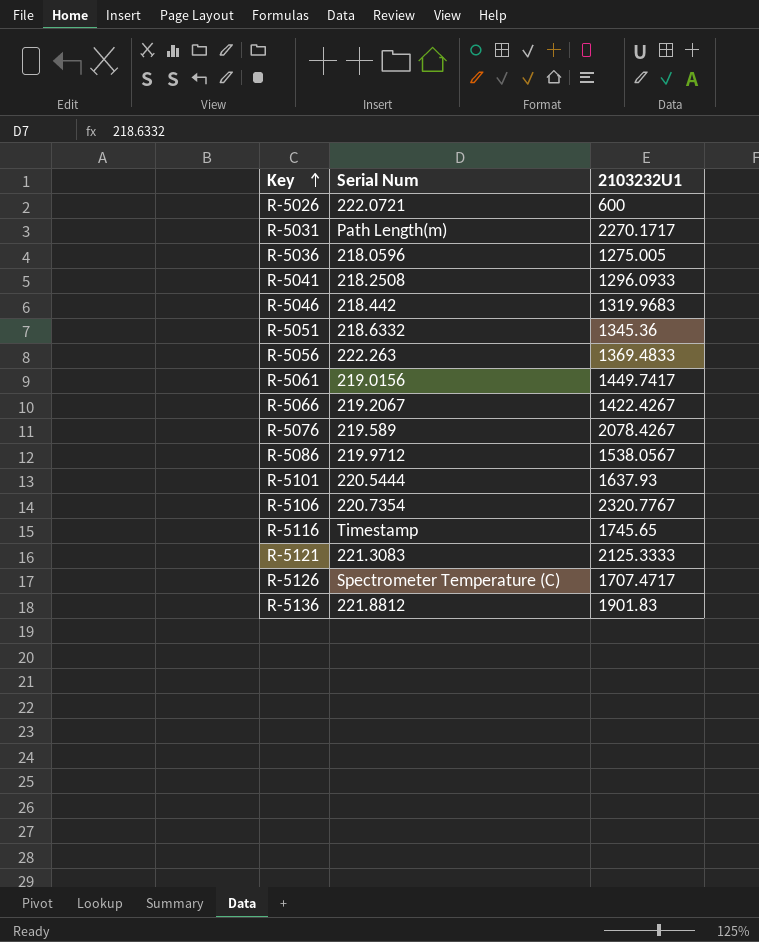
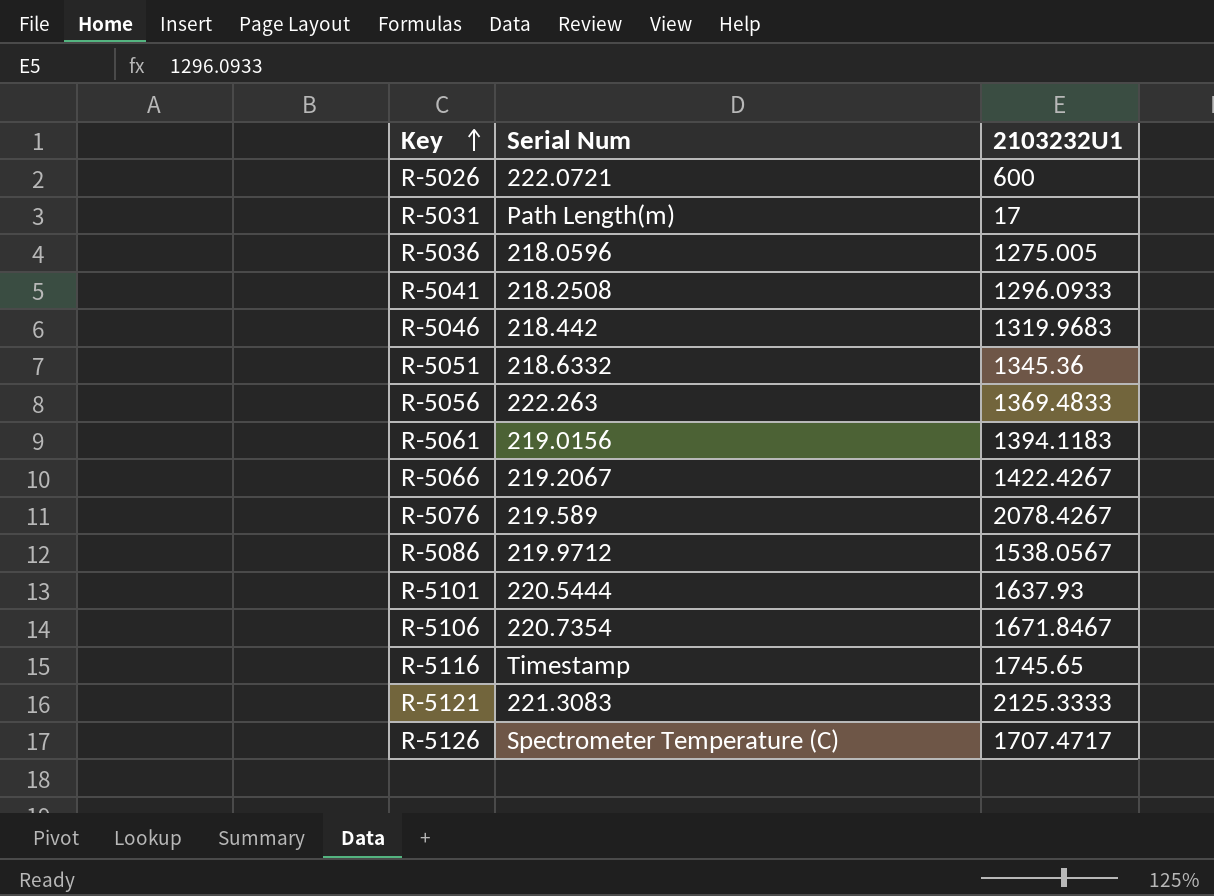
row R-5136: 221.8812 | 1901.83 -> none
R-5031 | 2103232U1: 2270.1717 -> 17
R-5061 | 2103232U1: 1449.7417 -> 1394.1183
R-5106 | 2103232U1: 2320.7767 -> 1671.8467

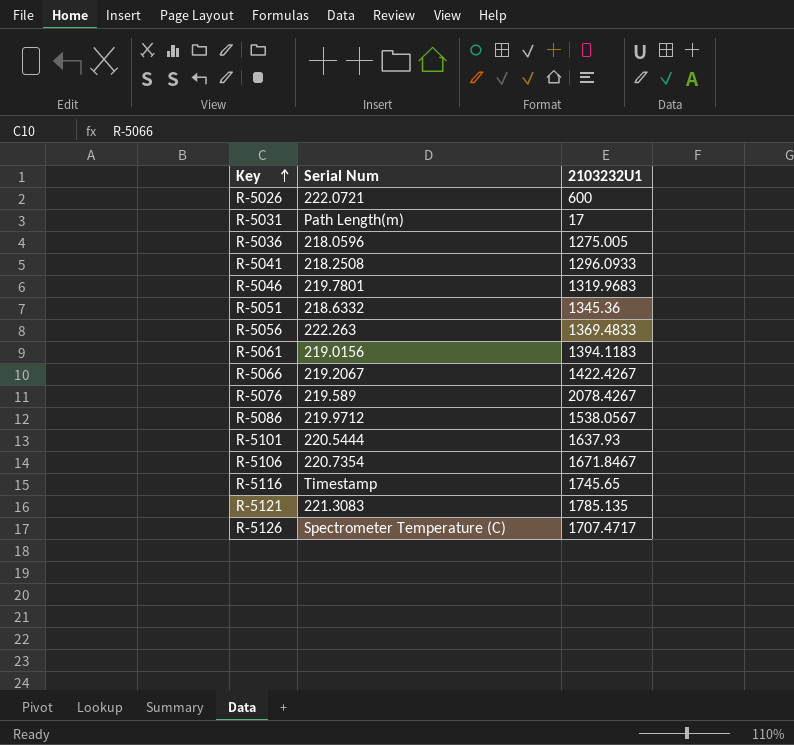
R-5046 | Serial Num: 218.442 -> 219.7801
R-5121 | 2103232U1: 2125.3333 -> 1785.135

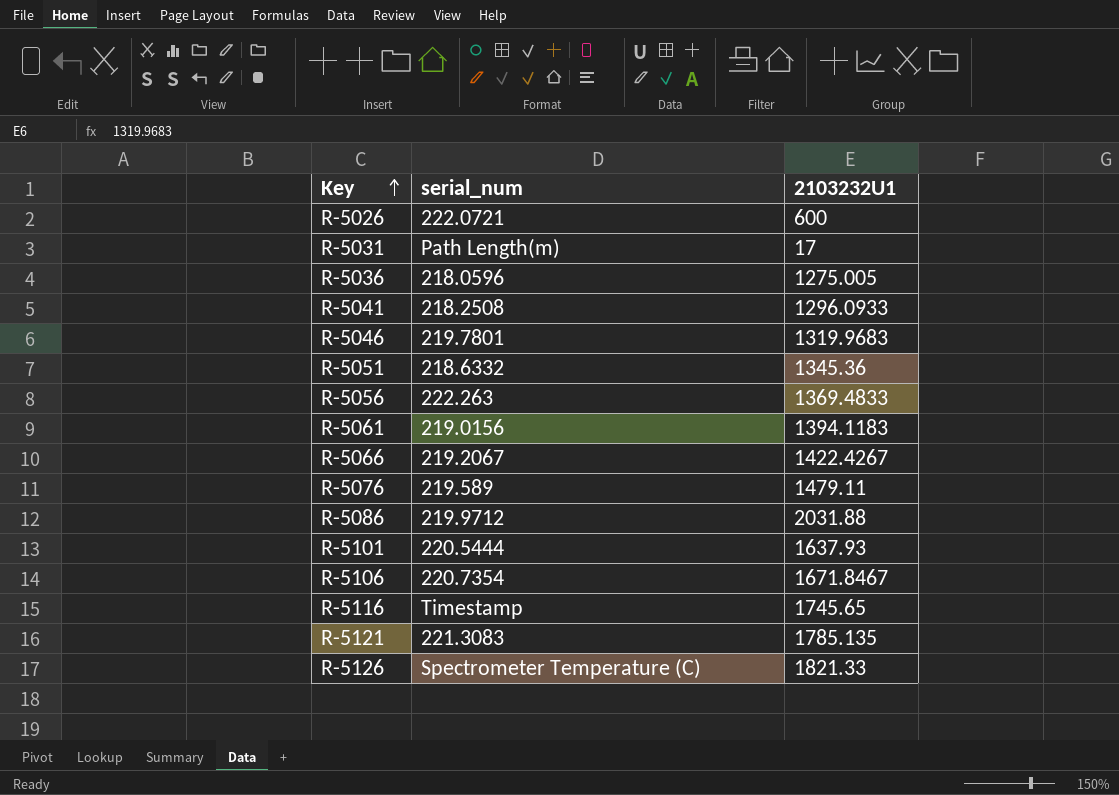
column name: Serial Num -> serial_num
R-5076 | 2103232U1: 2078.4267 -> 1479.11
R-5086 | 2103232U1: 1538.0567 -> 2031.88
R-5126 | 2103232U1: 1707.4717 -> 1821.33

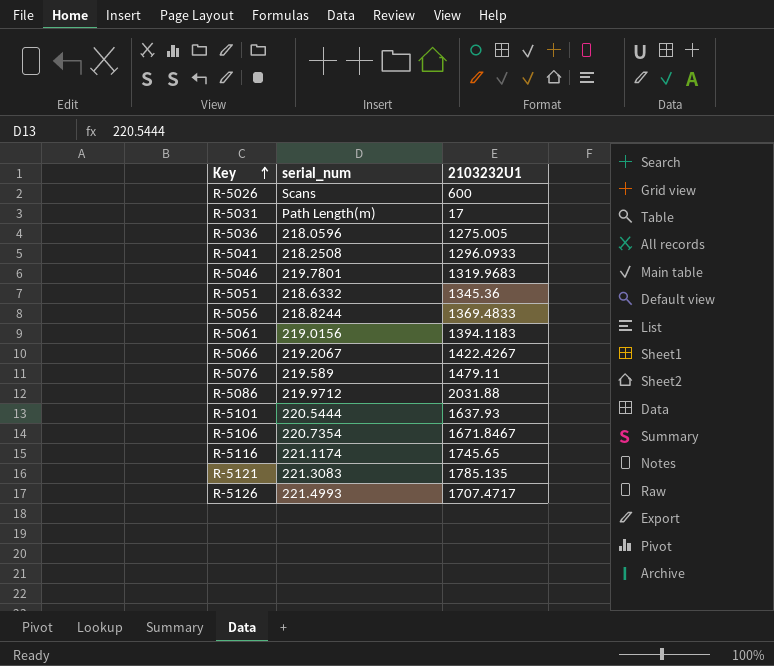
R-5026 | serial_num: 222.0721 -> Scans
R-5056 | serial_num: 222.263 -> 218.8244
R-5116 | serial_num: Timestamp -> 221.1174
R-5126 | serial_num: Spectrometer Temperature (C) -> 221.4993
R-5126 | 2103232U1: 1821.33 -> 1707.4717

